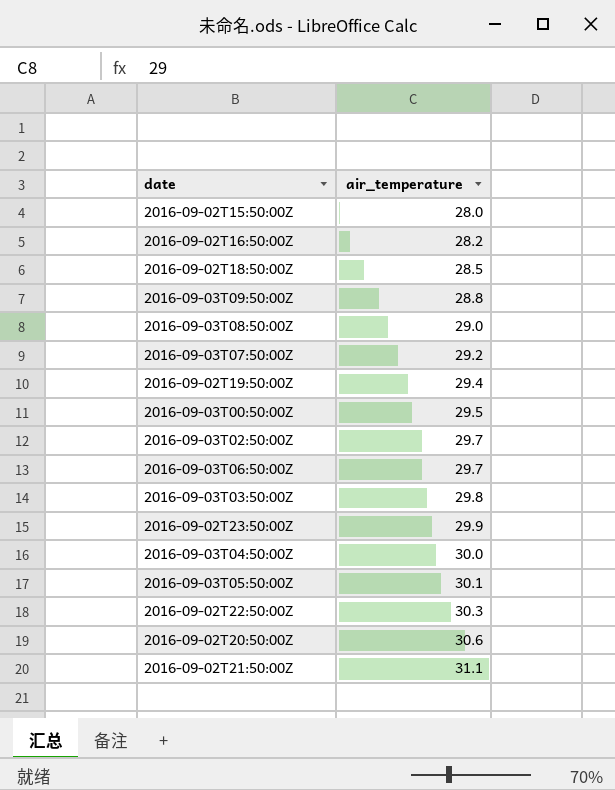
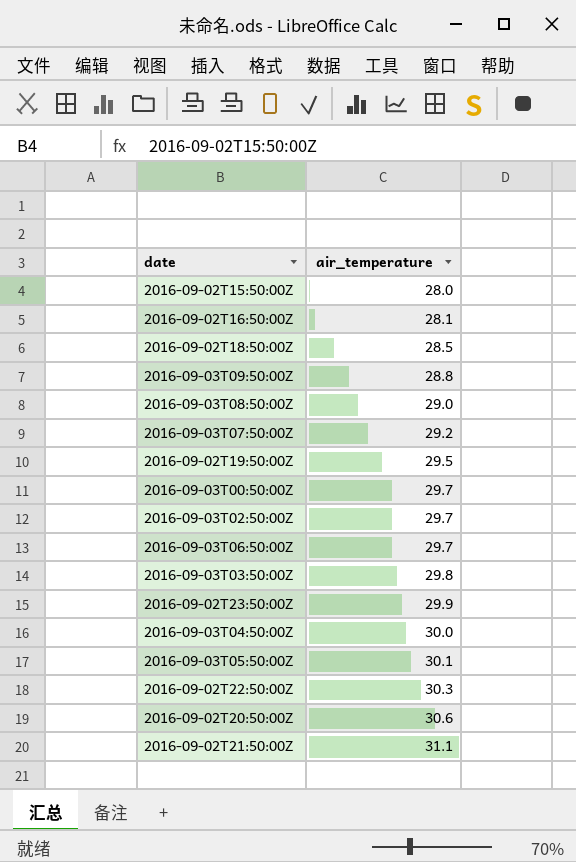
2016-09-02T16:50:00Z | air_temperature: 28.2 -> 28.1
2016-09-02T19:50:00Z | air_temperature: 29.4 -> 29.5
2016-09-03T00:50:00Z | air_temperature: 29.5 -> 29.7

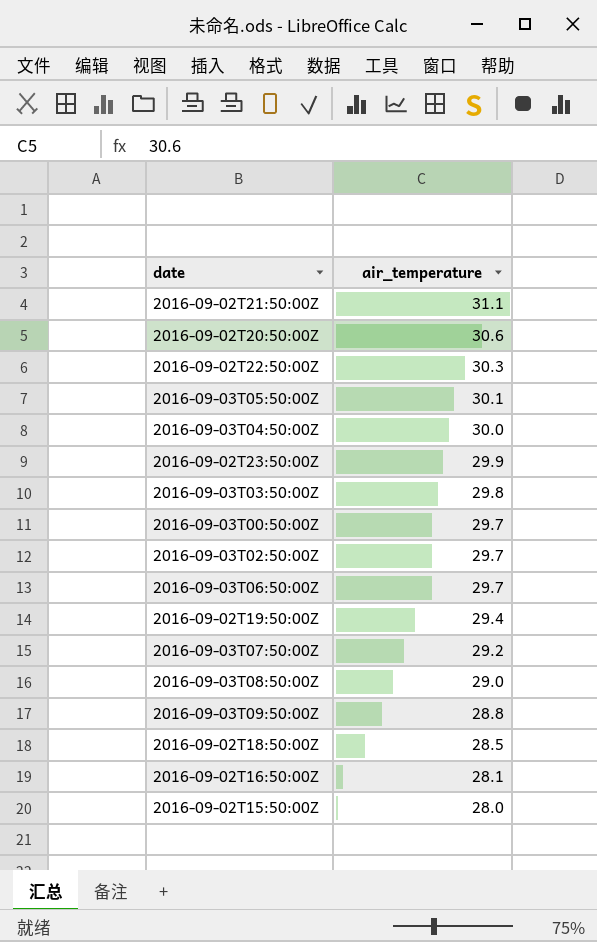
row order: air_temperature ascending -> air_temperature descending
2016-09-02T19:50:00Z | air_temperature: 29.5 -> 29.4

